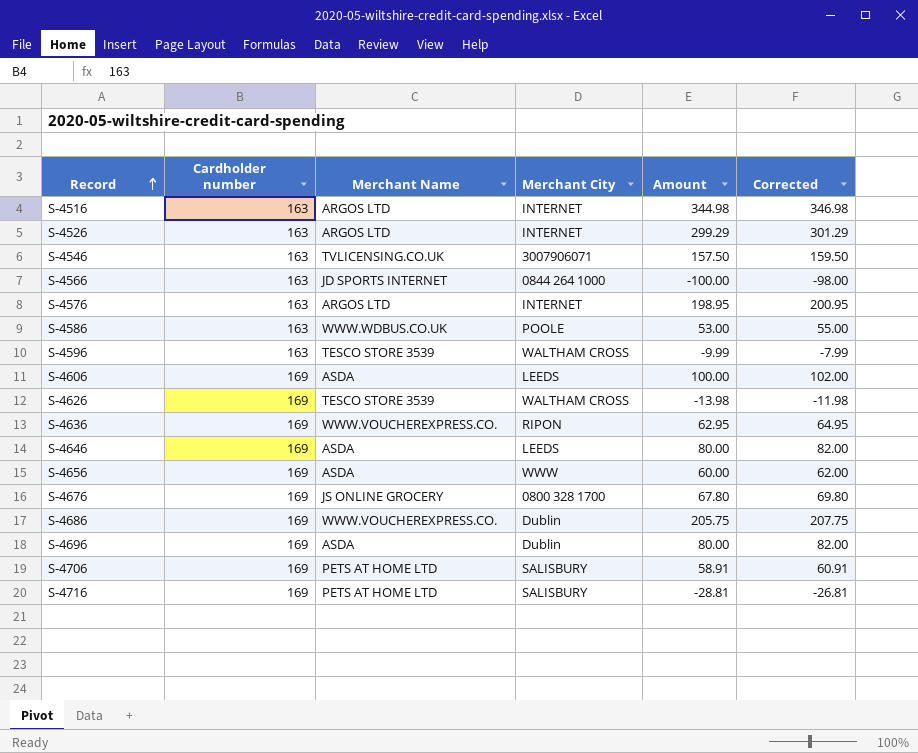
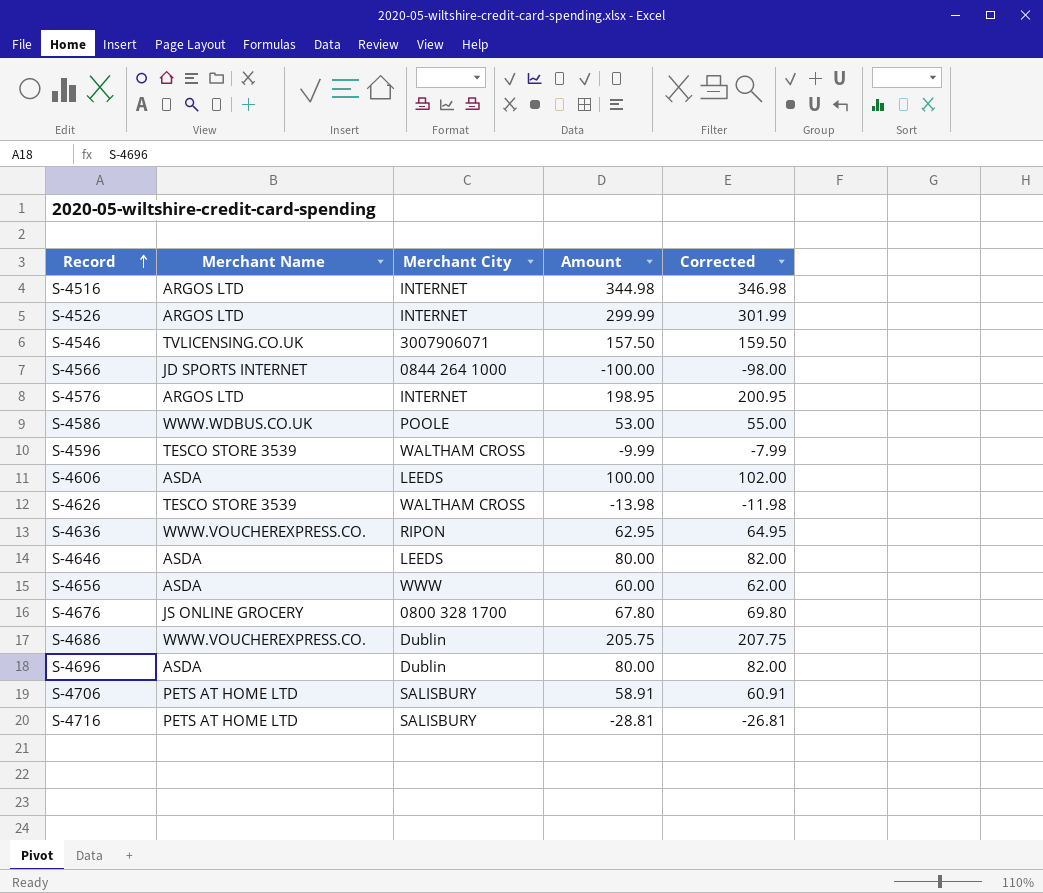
column Cardholder number | position: 2 -> none
S-4526 | Amount: 299.29 -> 299.99
S-4526 | Corrected: 301.29 -> 301.99

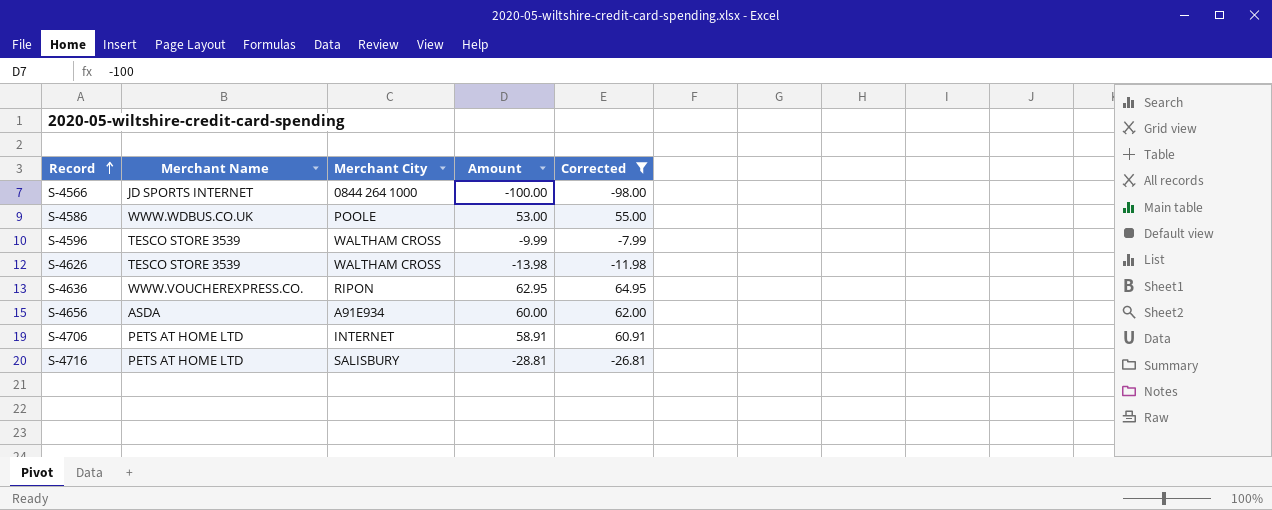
filter: none -> Corrected <= 64.95
S-4656 | Merchant City: WWW -> A91E934
S-4706 | Merchant City: SALISBURY -> INTERNET

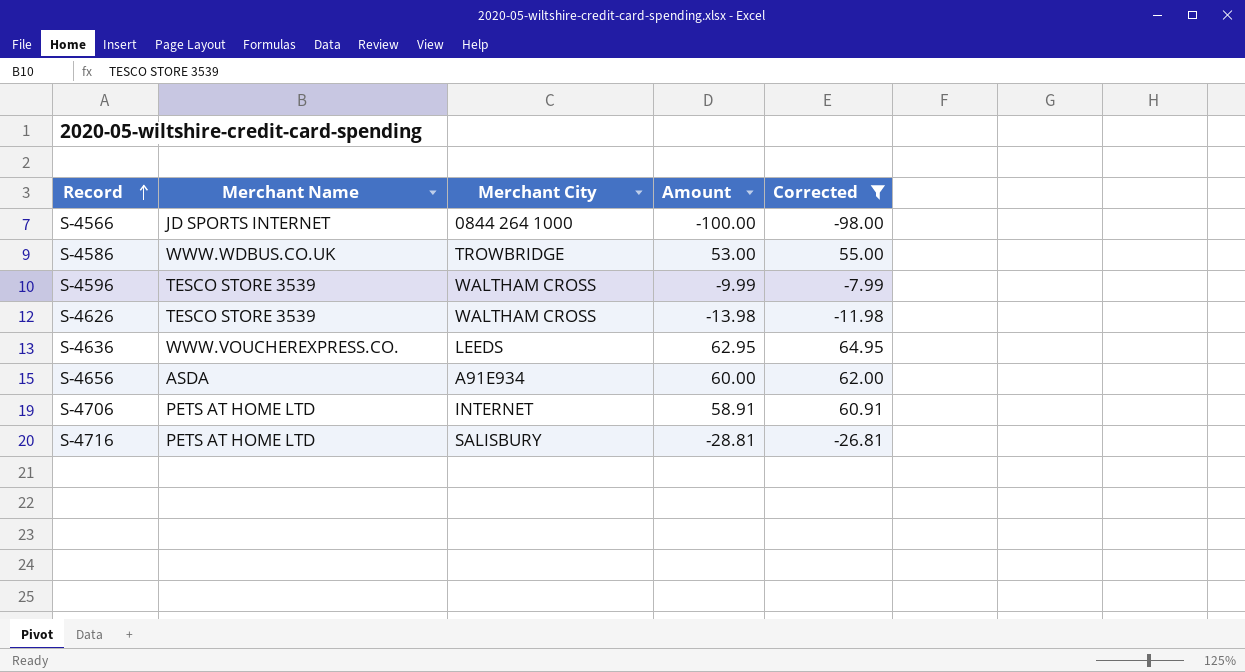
S-4586 | Merchant City: POOLE -> TROWBRIDGE
S-4636 | Merchant City: RIPON -> LEEDS

